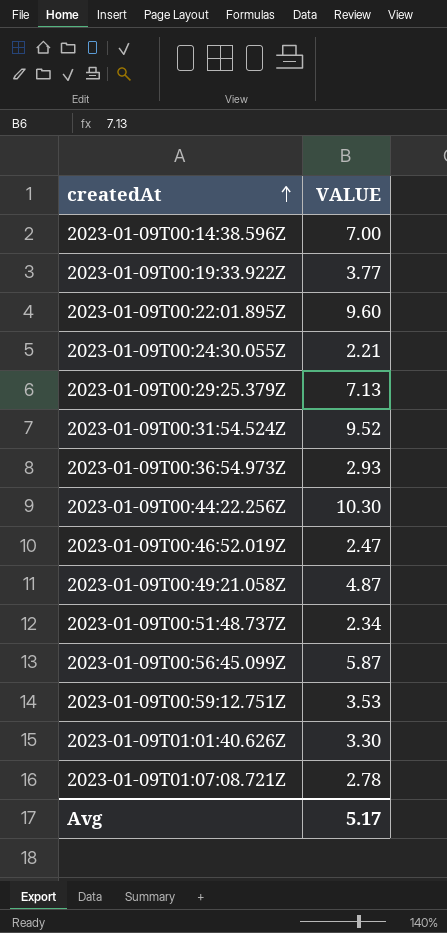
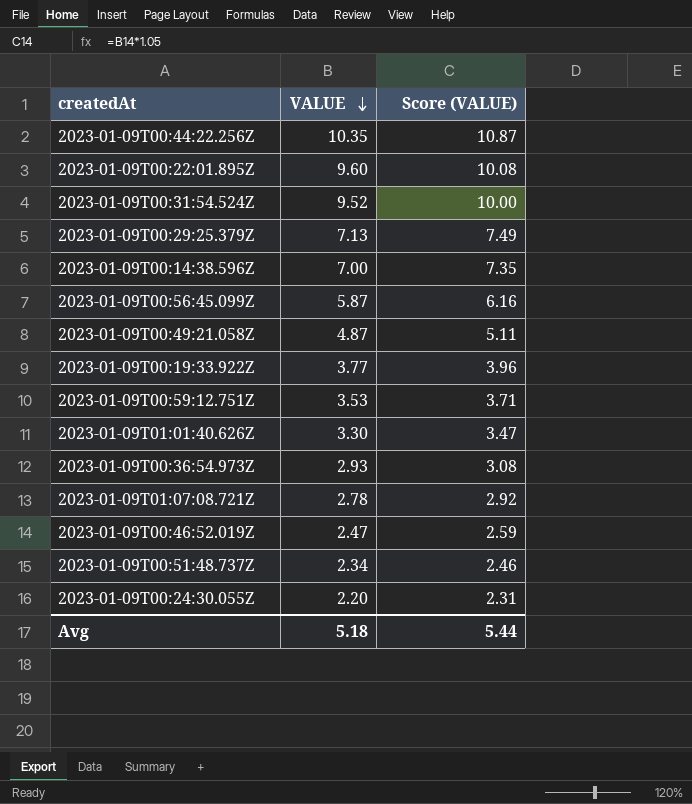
row order: createdAt ascending -> VALUE descending
column Score (VALUE) | formula: none -> [VALUE] * 1.05
2023-01-09T00:44:22.256Z | VALUE: 10.30 -> 10.35
2023-01-09T00:24:30.055Z | VALUE: 2.21 -> 2.20
Avg | VALUE: 5.17 -> 5.18

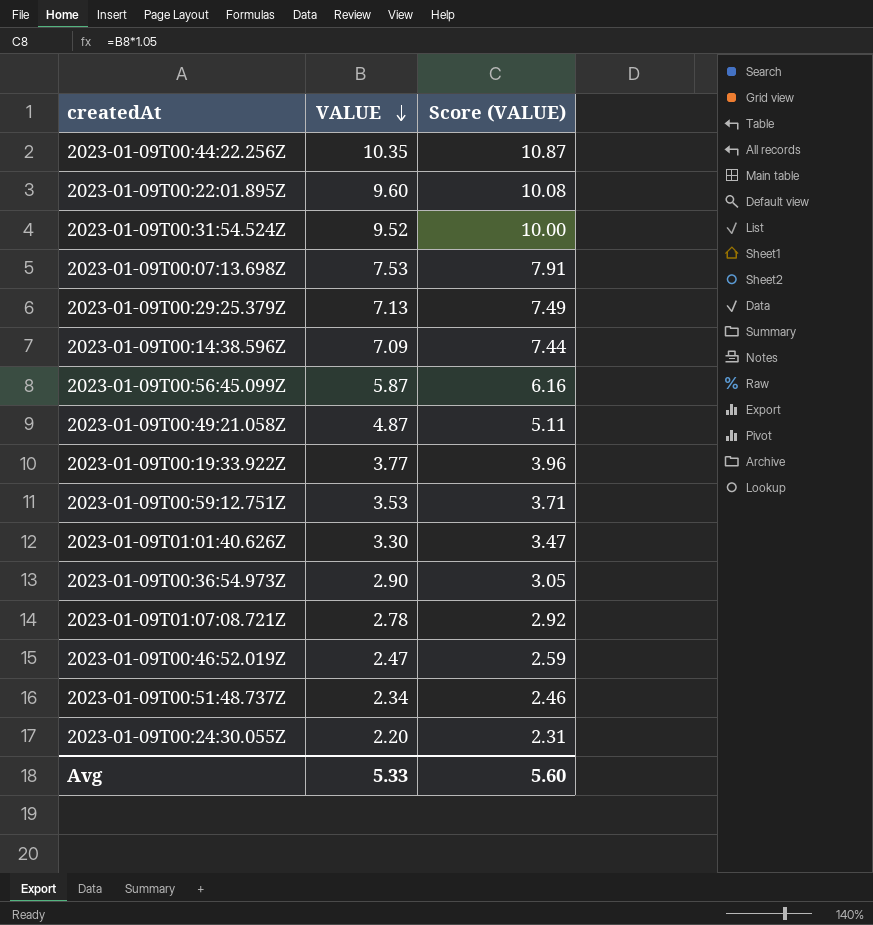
row 2023-01-09T00:07:13.698Z: none -> 7.53 | 7.91
2023-01-09T00:14:38.596Z | VALUE: 7.00 -> 7.09
2023-01-09T00:14:38.596Z | Score (VALUE): 7.35 -> 7.44
2023-01-09T00:36:54.973Z | VALUE: 2.93 -> 2.90
2023-01-09T00:36:54.973Z | Score (VALUE): 3.08 -> 3.05
Avg | VALUE: 5.18 -> 5.33
Avg | Score (VALUE): 5.44 -> 5.60

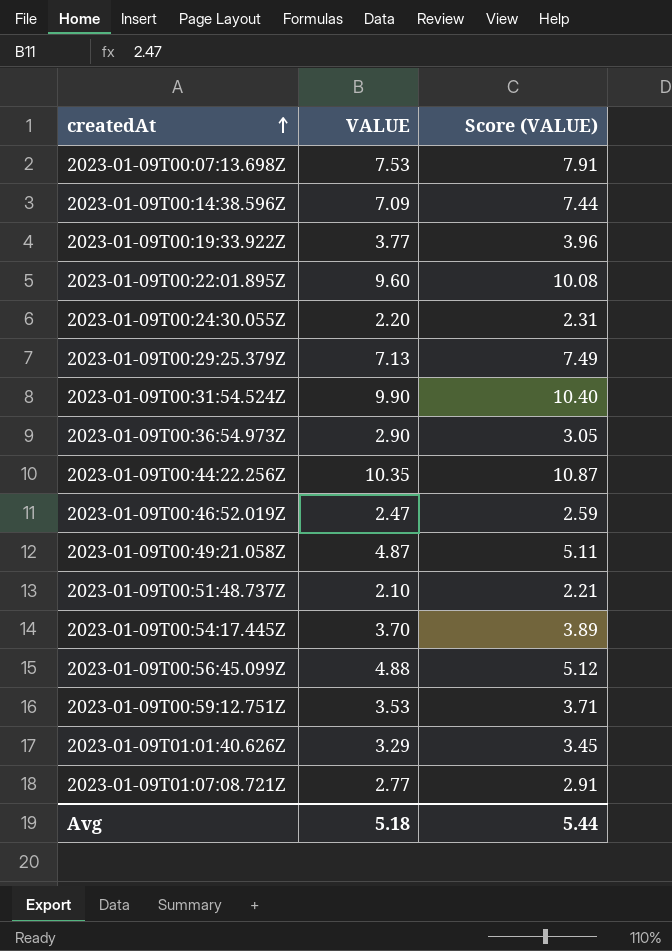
row order: VALUE descending -> createdAt ascending
2023-01-09T00:31:54.524Z | VALUE: 9.52 -> 9.90
2023-01-09T00:31:54.524Z | Score (VALUE): 10.00 -> 10.40
2023-01-09T00:51:48.737Z | VALUE: 2.34 -> 2.10
2023-01-09T00:51:48.737Z | Score (VALUE): 2.46 -> 2.21
row 2023-01-09T00:54:17.445Z: none -> 3.70 | 3.89
2023-01-09T00:56:45.099Z | VALUE: 5.87 -> 4.88
2023-01-09T00:56:45.099Z | Score (VALUE): 6.16 -> 5.12
2023-01-09T01:01:40.626Z | VALUE: 3.30 -> 3.29
2023-01-09T01:01:40.626Z | Score (VALUE): 3.47 -> 3.45
2023-01-09T01:07:08.721Z | VALUE: 2.78 -> 2.77
2023-01-09T01:07:08.721Z | Score (VALUE): 2.92 -> 2.91
Avg | VALUE: 5.33 -> 5.18
Avg | Score (VALUE): 5.60 -> 5.44

